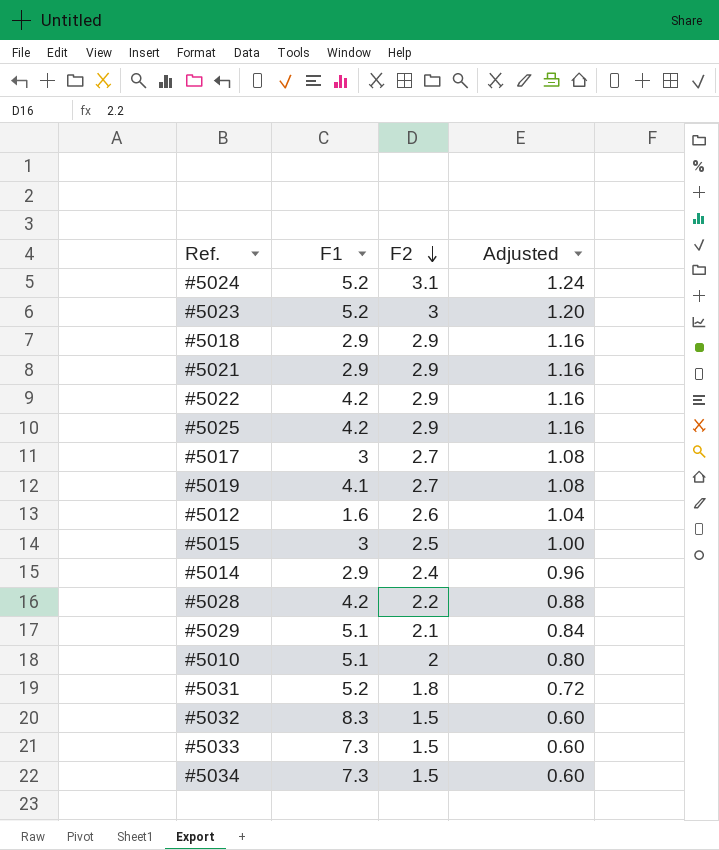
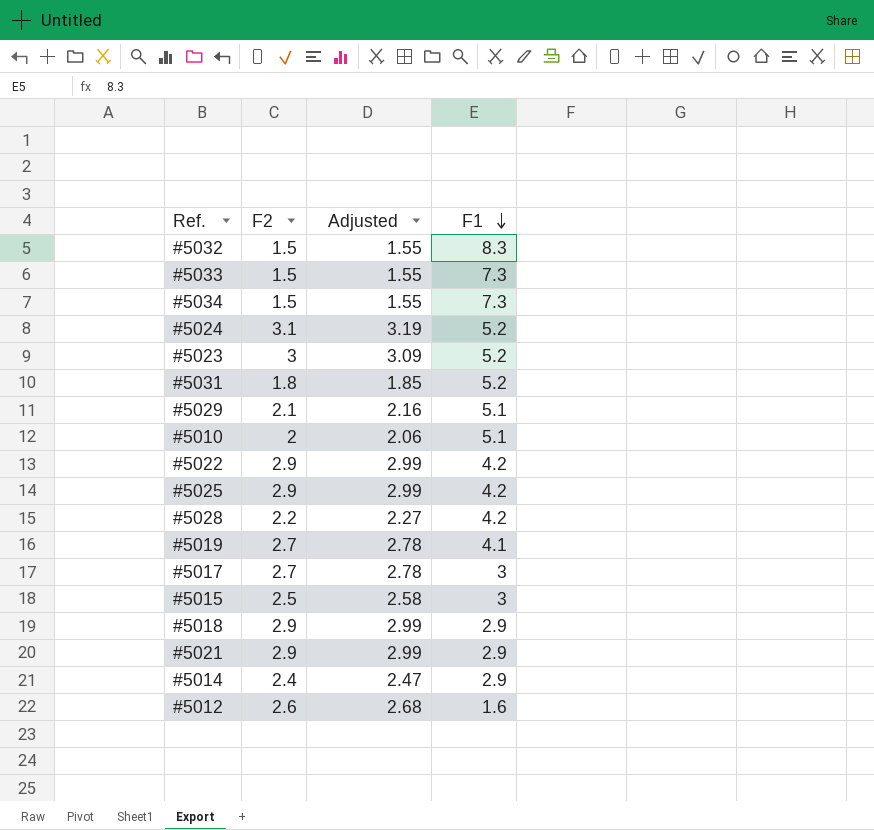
row order: F2 descending -> F1 descending
column Adjusted | formula: [F2] * 0.4 -> [F2] * 1.03
column F1 | position: 2 -> 4

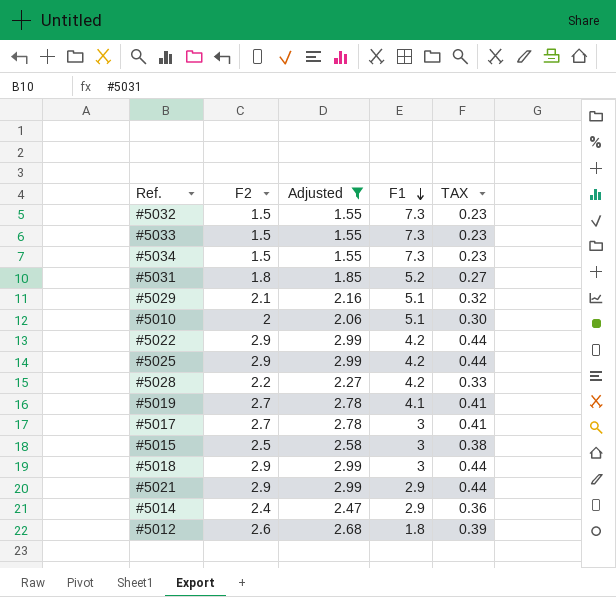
filter: none -> Adjusted <= 2.99
column TAX | formula: none -> [F2] * 0.15
#5032 | F1: 8.3 -> 7.3
#5018 | F1: 2.9 -> 3
#5012 | F1: 1.6 -> 1.8

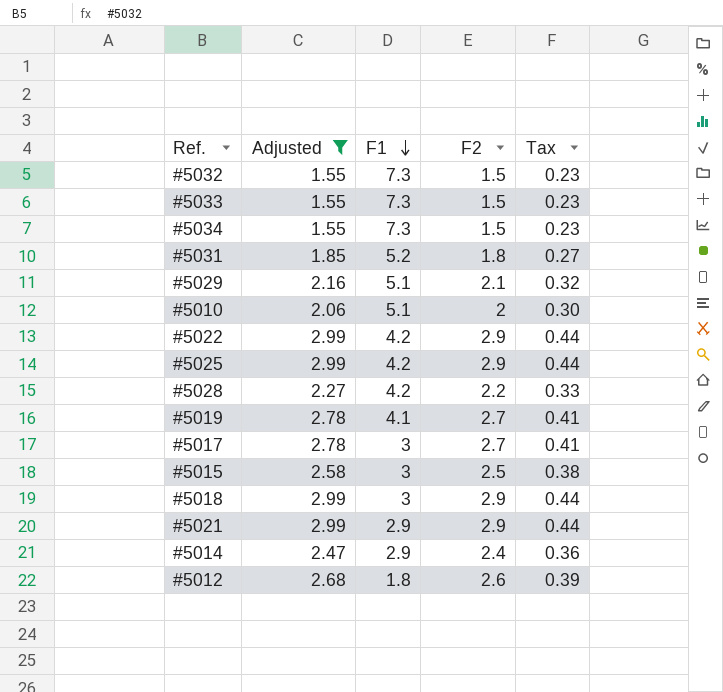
column F2 | position: 2 -> 4
column name: TAX -> Tax

